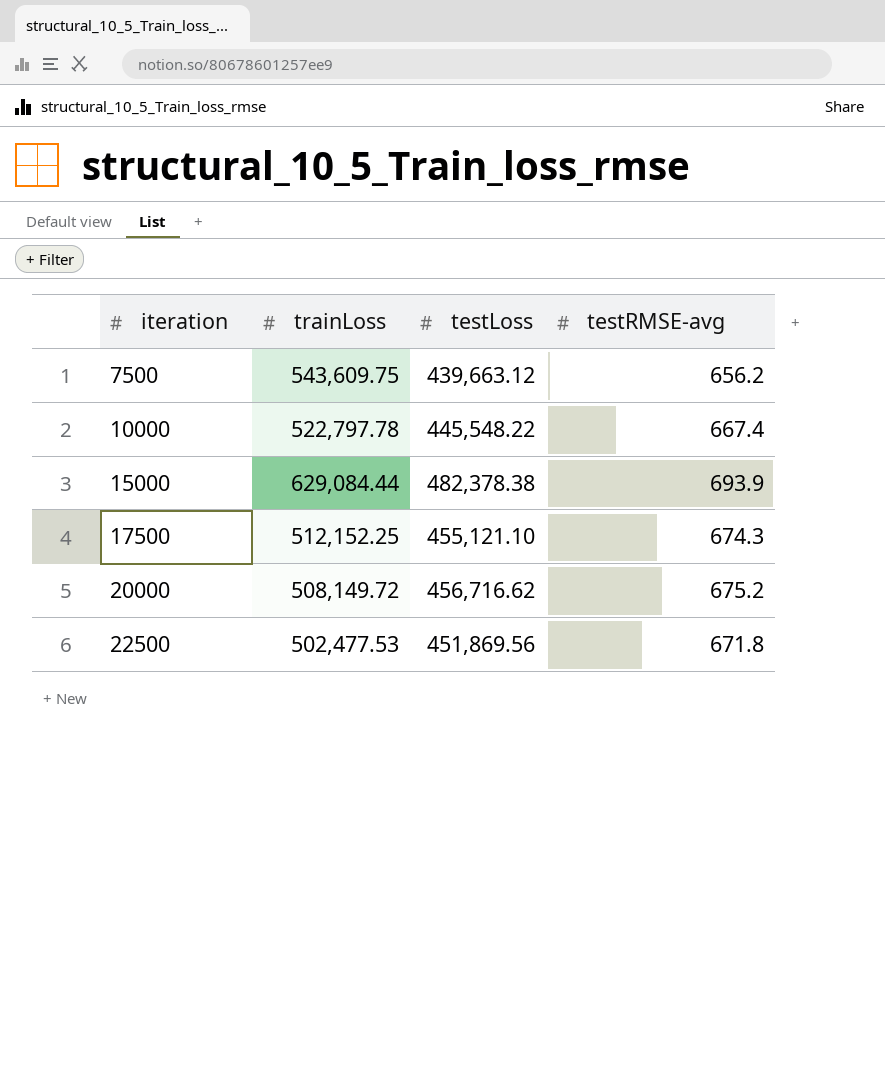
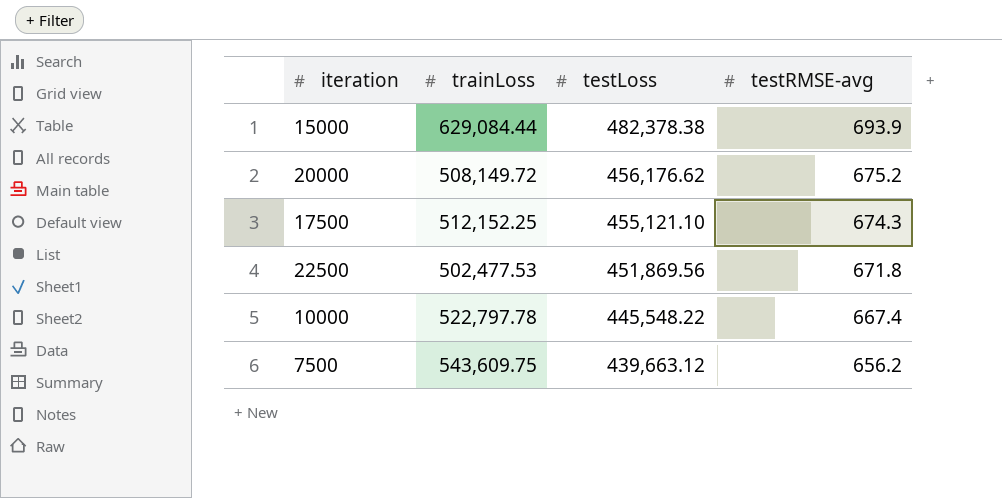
row order: iteration ascending -> testLoss descending
20000 | testLoss: 456,716.62 -> 456,176.62

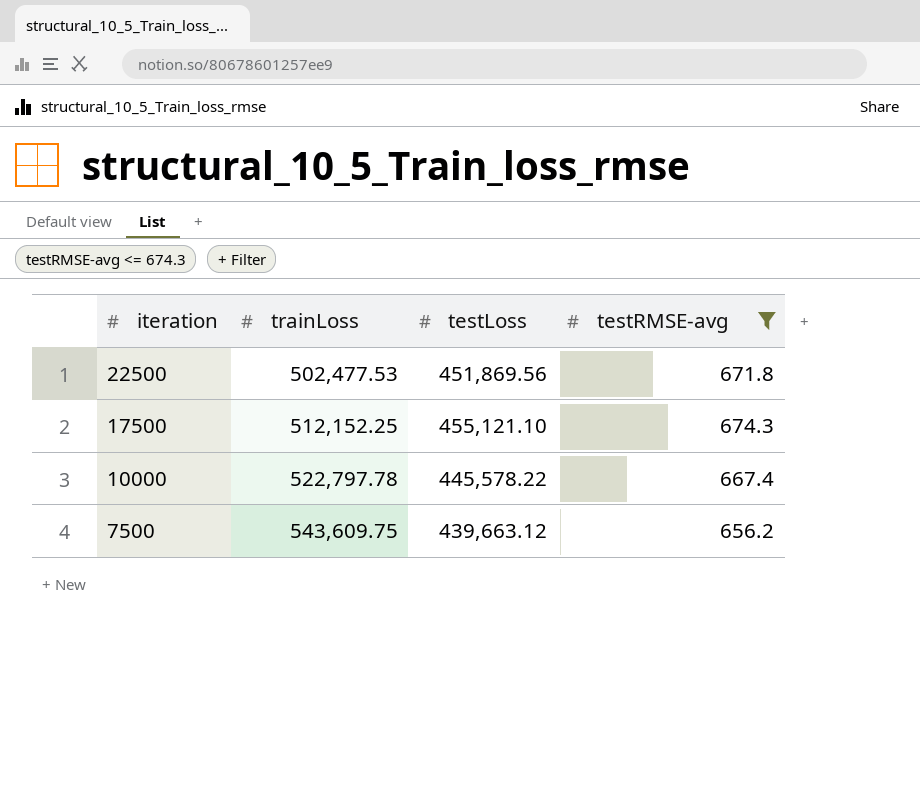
filter: none -> testRMSE-avg <= 674.3
row order: testLoss descending -> iteration descending
10000 | testLoss: 445,548.22 -> 445,578.22

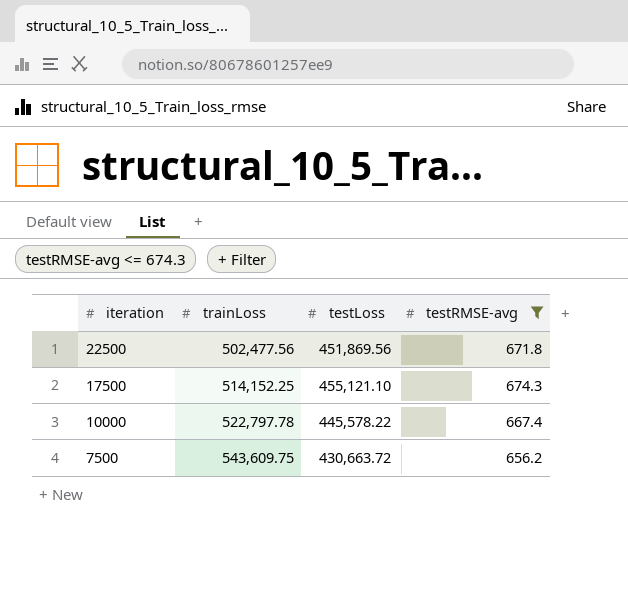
22500 | trainLoss: 502,477.53 -> 502,477.56
17500 | trainLoss: 512,152.25 -> 514,152.25
7500 | testLoss: 439,663.12 -> 430,663.72

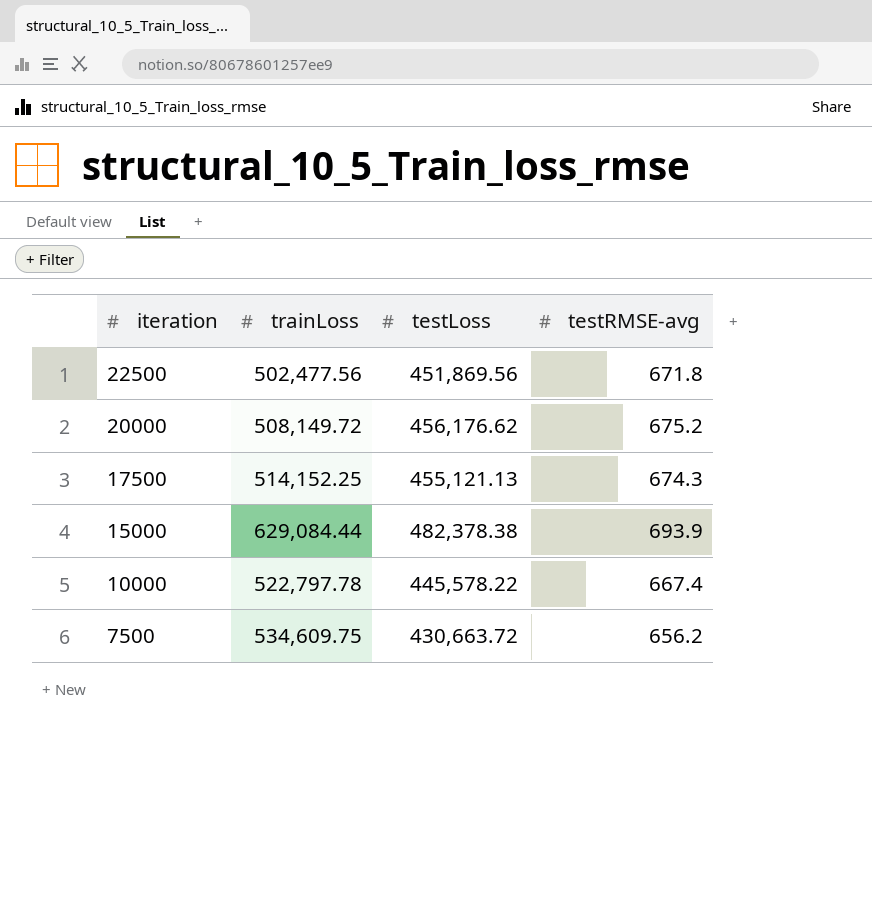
filter: testRMSE-avg <= 674.3 -> none
17500 | testLoss: 455,121.10 -> 455,121.13
7500 | trainLoss: 543,609.75 -> 534,609.75

